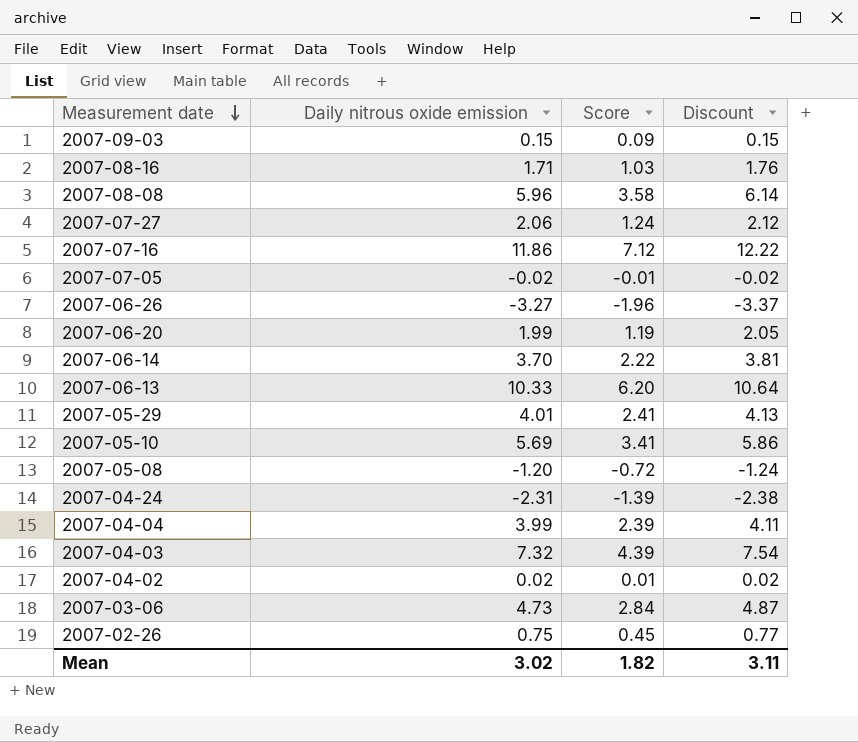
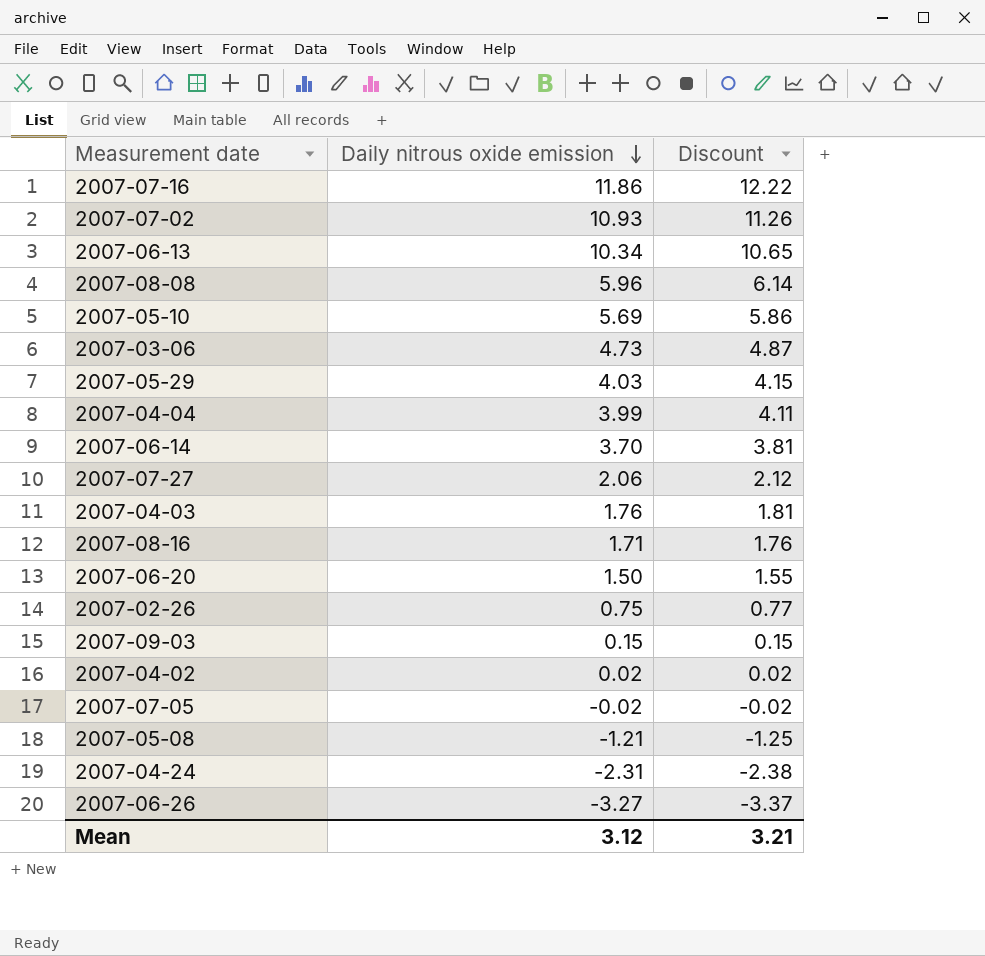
row order: Measurement date descending -> Daily nitrous oxide emission descending
column Score | formula: [Daily nitrous oxide emission] * 0.6 -> none
row 2007-07-02: none -> 10.93 | 11.26
2007-06-13 | Daily nitrous oxide emission: 10.33 -> 10.34
2007-06-13 | Discount: 10.64 -> 10.65
2007-05-29 | Daily nitrous oxide emission: 4.01 -> 4.03
2007-05-29 | Discount: 4.13 -> 4.15
2007-04-03 | Daily nitrous oxide emission: 7.32 -> 1.76
2007-04-03 | Discount: 7.54 -> 1.81
2007-06-20 | Daily nitrous oxide emission: 1.99 -> 1.50
2007-06-20 | Discount: 2.05 -> 1.55
2007-05-08 | Daily nitrous oxide emission: -1.20 -> -1.21
2007-05-08 | Discount: -1.24 -> -1.25
Mean | Daily nitrous oxide emission: 3.02 -> 3.12
Mean | Discount: 3.11 -> 3.21

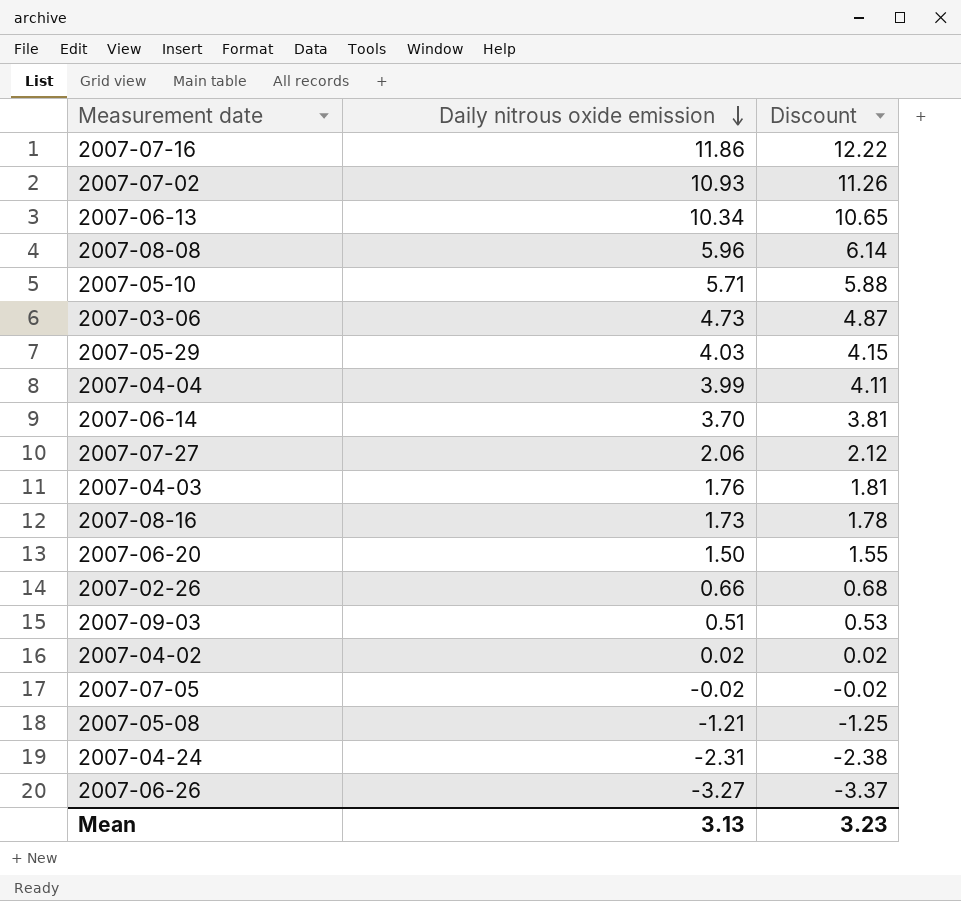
2007-05-10 | Daily nitrous oxide emission: 5.69 -> 5.71
2007-05-10 | Discount: 5.86 -> 5.88
2007-08-16 | Daily nitrous oxide emission: 1.71 -> 1.73
2007-08-16 | Discount: 1.76 -> 1.78
2007-02-26 | Daily nitrous oxide emission: 0.75 -> 0.66
2007-02-26 | Discount: 0.77 -> 0.68
2007-09-03 | Daily nitrous oxide emission: 0.15 -> 0.51
2007-09-03 | Discount: 0.15 -> 0.53
Mean | Daily nitrous oxide emission: 3.12 -> 3.13
Mean | Discount: 3.21 -> 3.23

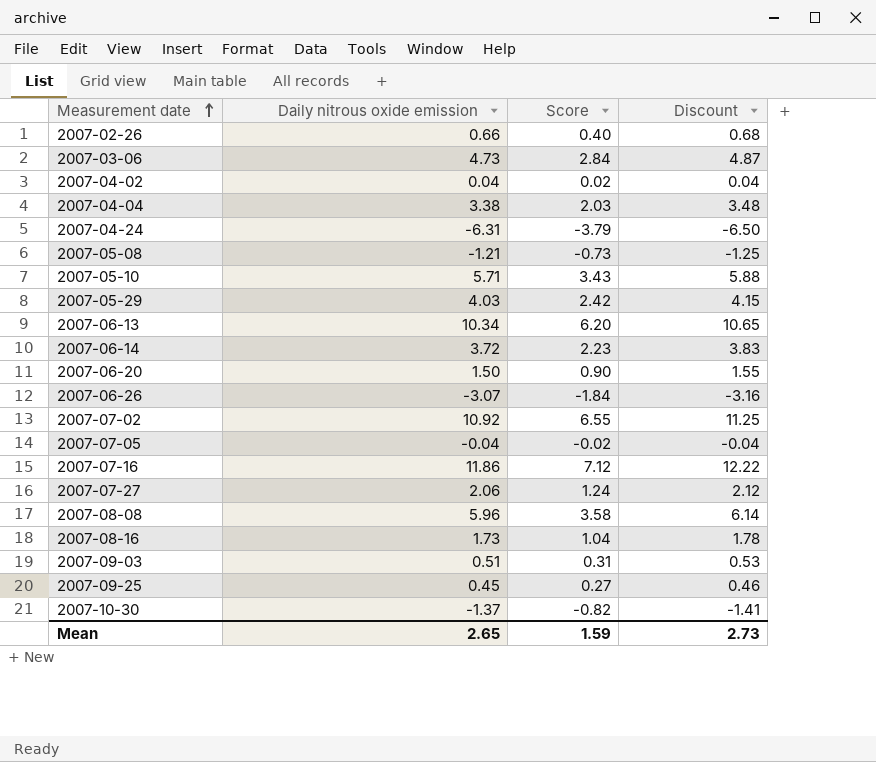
row order: Daily nitrous oxide emission descending -> Measurement date ascending
column Score | formula: none -> [Daily nitrous oxide emission] * 0.6
row 2007-04-03: 1.76 | 1.81 -> none
2007-04-02 | Daily nitrous oxide emission: 0.02 -> 0.04
2007-04-02 | Discount: 0.02 -> 0.04
2007-04-04 | Daily nitrous oxide emission: 3.99 -> 3.38
2007-04-04 | Discount: 4.11 -> 3.48
2007-04-24 | Daily nitrous oxide emission: -2.31 -> -6.31
2007-04-24 | Discount: -2.38 -> -6.50
2007-06-14 | Daily nitrous oxide emission: 3.70 -> 3.72
2007-06-14 | Discount: 3.81 -> 3.83
2007-06-26 | Daily nitrous oxide emission: -3.27 -> -3.07
2007-06-26 | Discount: -3.37 -> -3.16
2007-07-02 | Daily nitrous oxide emission: 10.93 -> 10.92
2007-07-02 | Discount: 11.26 -> 11.25
2007-07-05 | Daily nitrous oxide emission: -0.02 -> -0.04
2007-07-05 | Discount: -0.02 -> -0.04
row 2007-09-25: none -> 0.45 | 0.27 | 0.46
row 2007-10-30: none -> -1.37 | -0.82 | -1.41
Mean | Daily nitrous oxide emission: 3.13 -> 2.65
Mean | Discount: 3.23 -> 2.73

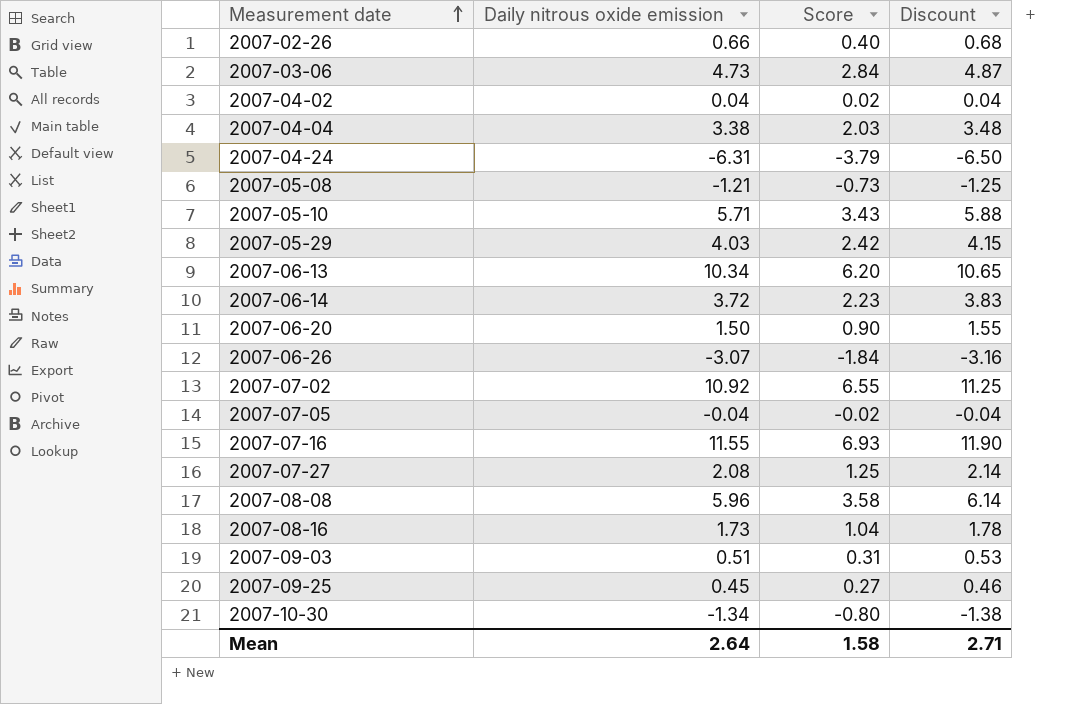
2007-07-16 | Daily nitrous oxide emission: 11.86 -> 11.55
2007-07-16 | Score: 7.12 -> 6.93
2007-07-16 | Discount: 12.22 -> 11.90
2007-07-27 | Daily nitrous oxide emission: 2.06 -> 2.08
2007-07-27 | Score: 1.24 -> 1.25
2007-07-27 | Discount: 2.12 -> 2.14
2007-10-30 | Daily nitrous oxide emission: -1.37 -> -1.34
2007-10-30 | Score: -0.82 -> -0.80
2007-10-30 | Discount: -1.41 -> -1.38
Mean | Daily nitrous oxide emission: 2.65 -> 2.64
Mean | Score: 1.59 -> 1.58
Mean | Discount: 2.73 -> 2.71

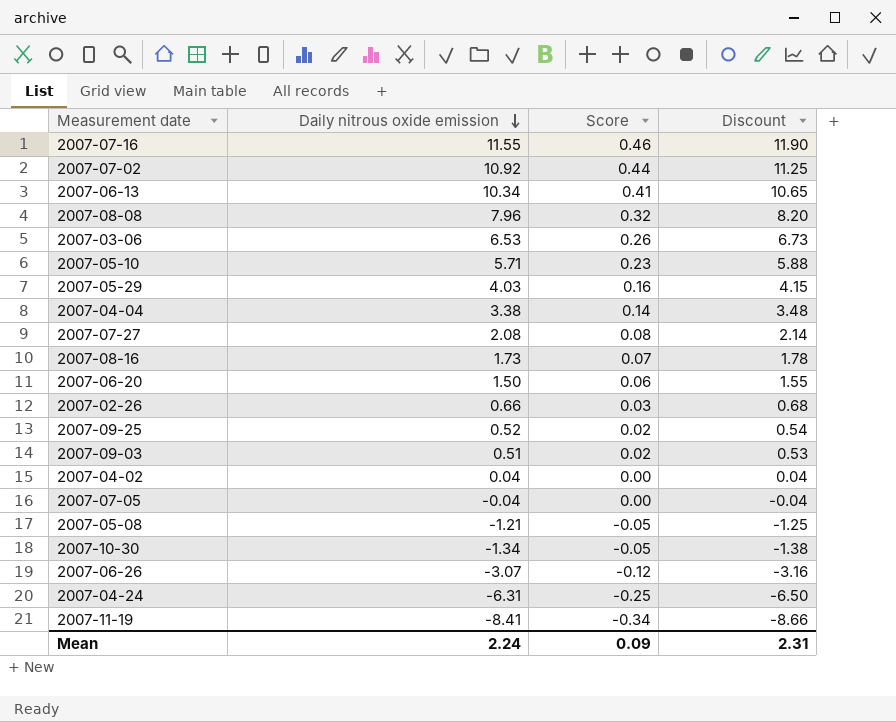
row order: Measurement date ascending -> Daily nitrous oxide emission descending
column Score | formula: [Daily nitrous oxide emission] * 0.6 -> [Daily nitrous oxide emission] * 0.04
row 2007-06-14: 3.72 | 2.23 | 3.83 -> none
2007-08-08 | Daily nitrous oxide emission: 5.96 -> 7.96
2007-08-08 | Discount: 6.14 -> 8.20
2007-03-06 | Daily nitrous oxide emission: 4.73 -> 6.53
2007-03-06 | Discount: 4.87 -> 6.73
2007-09-25 | Daily nitrous oxide emission: 0.45 -> 0.52
2007-09-25 | Discount: 0.46 -> 0.54
row 2007-11-19: none -> -8.41 | -0.34 | -8.66
Mean | Daily nitrous oxide emission: 2.64 -> 2.24
Mean | Score: 1.58 -> 0.09
Mean | Discount: 2.71 -> 2.31

